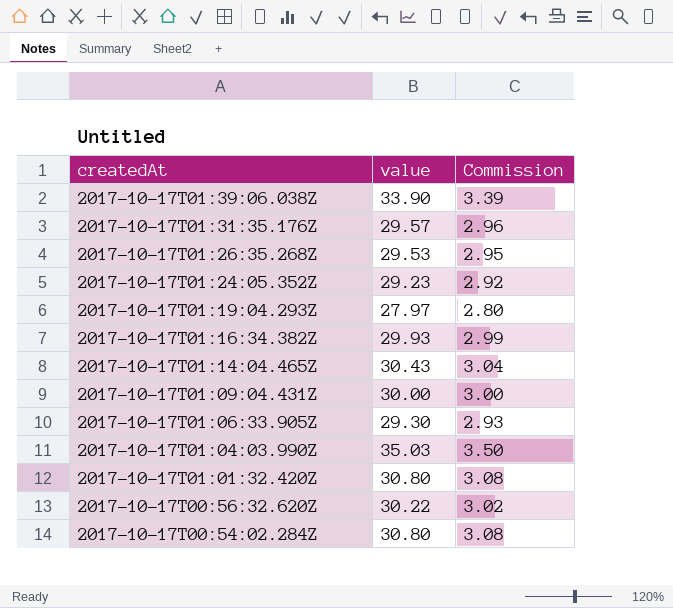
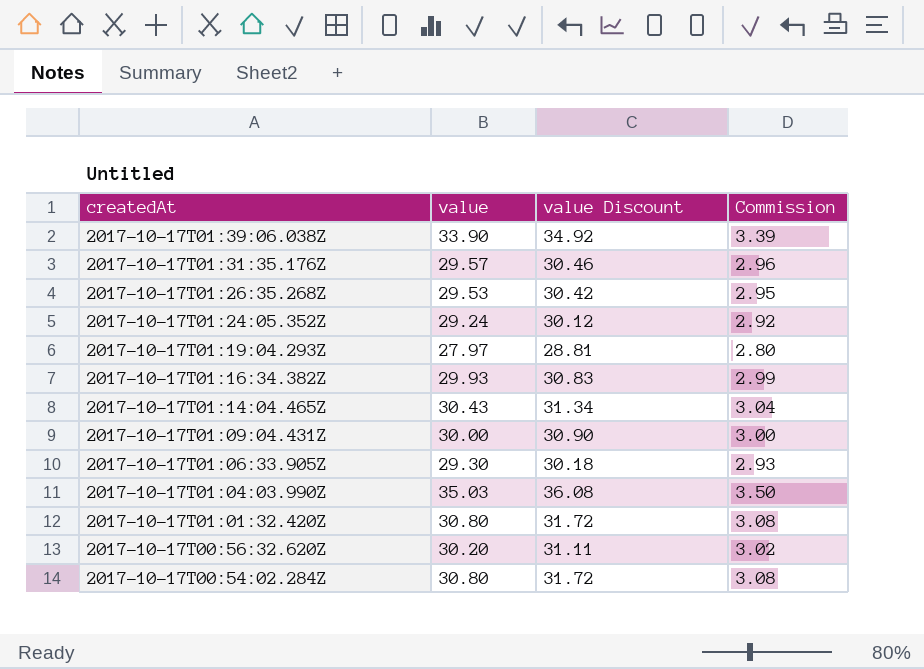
column value Discount | formula: none -> [value] * 1.03
2017-10-17T01:24:05.352Z | value: 29.23 -> 29.24
2017-10-17T00:56:32.620Z | value: 30.22 -> 30.20

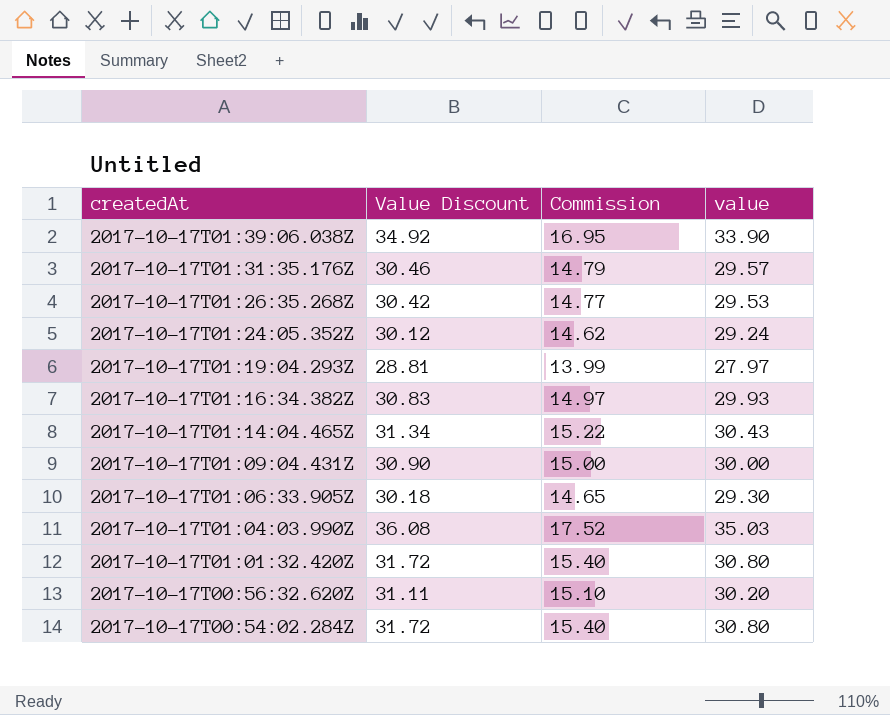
column name: value Discount -> Value Discount
column Commission | formula: [value] * 0.1 -> [value] * 0.5
column value | position: 2 -> 4

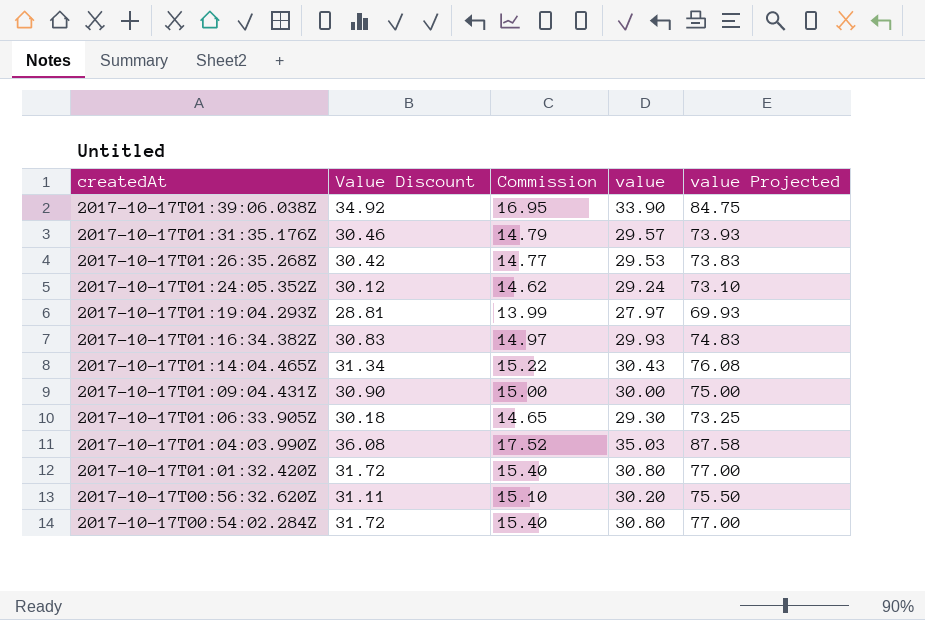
column value Projected | formula: none -> [value] * 2.5

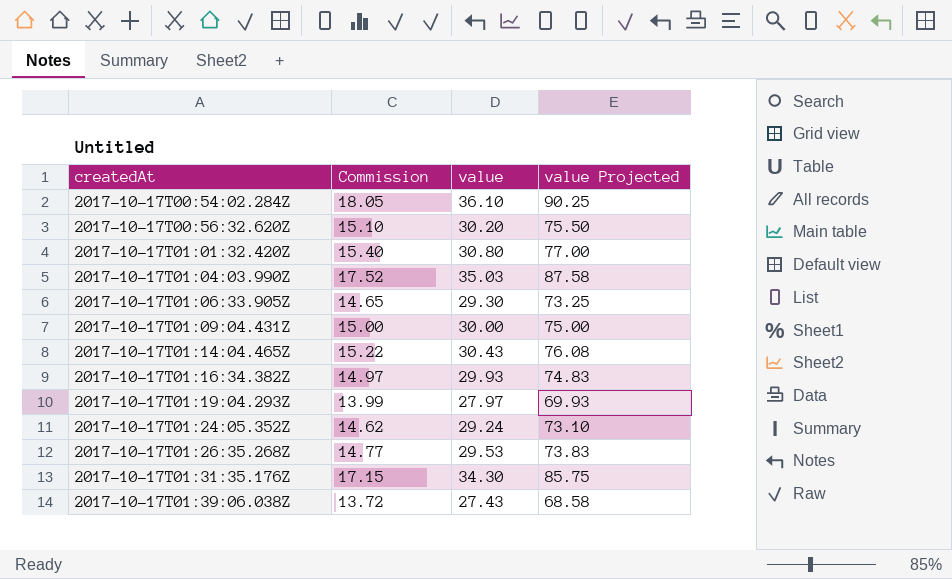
row order: createdAt descending -> createdAt ascending
column Value Discount | formula: [value] * 1.03 -> none
2017-10-17T00:54:02.284Z | Commission: 15.40 -> 18.05
2017-10-17T00:54:02.284Z | value: 30.80 -> 36.10
2017-10-17T00:54:02.284Z | value Projected: 77.00 -> 90.25
2017-10-17T01:31:35.176Z | Commission: 14.79 -> 17.15
2017-10-17T01:31:35.176Z | value: 29.57 -> 34.30
2017-10-17T01:31:35.176Z | value Projected: 73.93 -> 85.75
2017-10-17T01:39:06.038Z | Commission: 16.95 -> 13.72
2017-10-17T01:39:06.038Z | value: 33.90 -> 27.43
2017-10-17T01:39:06.038Z | value Projected: 84.75 -> 68.58

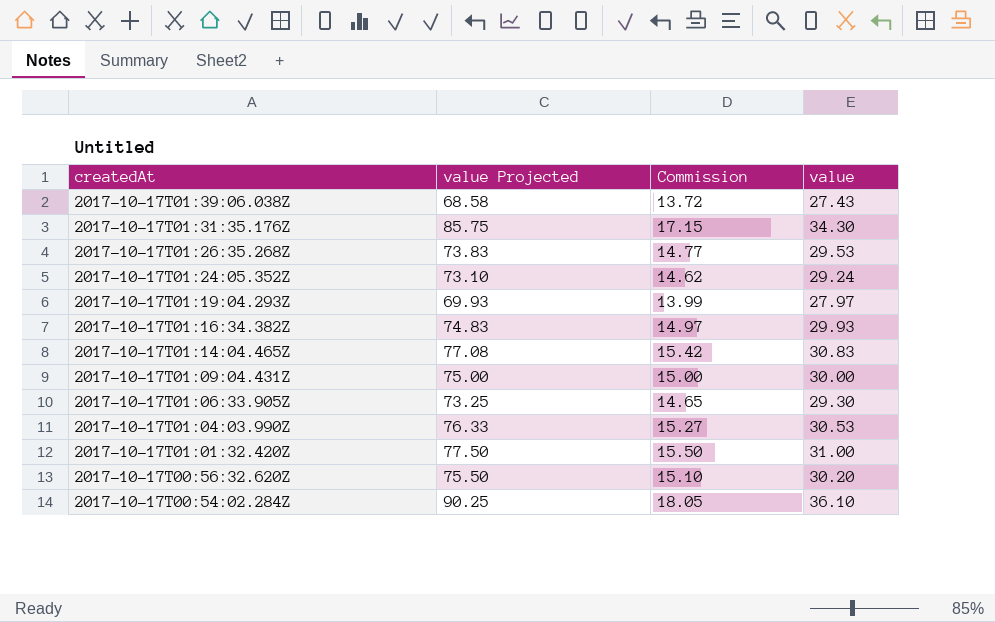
row order: createdAt ascending -> createdAt descending
column value Projected | position: 4 -> 2
2017-10-17T01:14:04.465Z | value Projected: 76.08 -> 77.08
2017-10-17T01:14:04.465Z | Commission: 15.22 -> 15.42
2017-10-17T01:14:04.465Z | value: 30.43 -> 30.83
2017-10-17T01:04:03.990Z | value Projected: 87.58 -> 76.33
2017-10-17T01:04:03.990Z | Commission: 17.52 -> 15.27
2017-10-17T01:04:03.990Z | value: 35.03 -> 30.53
2017-10-17T01:01:32.420Z | value Projected: 77.00 -> 77.50
2017-10-17T01:01:32.420Z | Commission: 15.40 -> 15.50
2017-10-17T01:01:32.420Z | value: 30.80 -> 31.00

